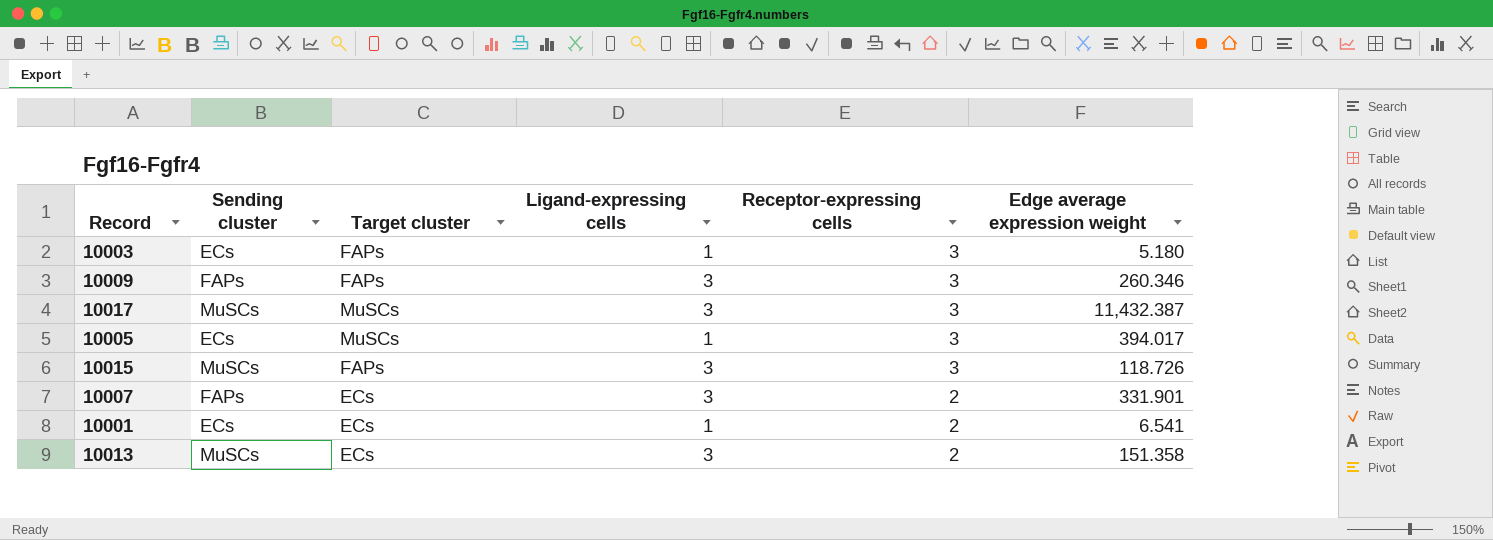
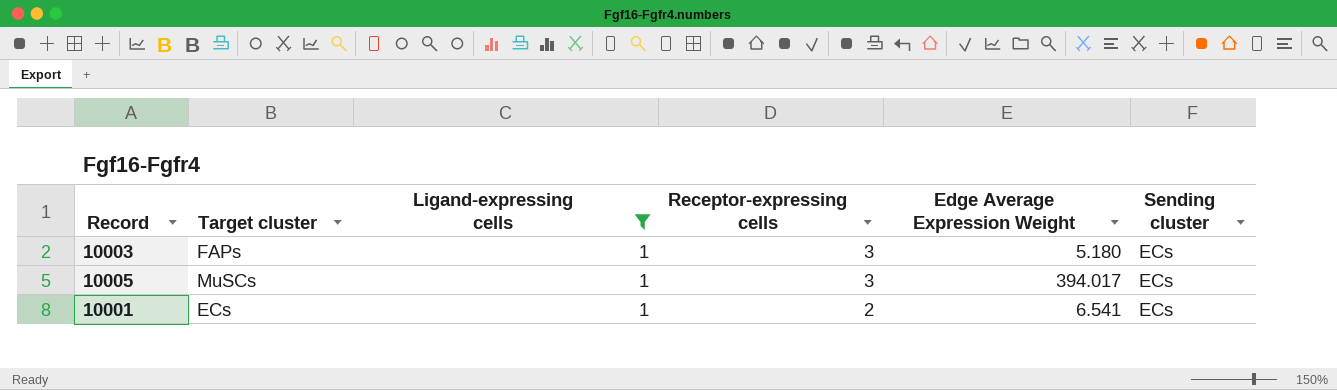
filter: none -> Ligand-expressing cells = 1
column name: Edge average expression weight -> Edge Average Expression Weight
column Sending cluster | position: 2 -> 6

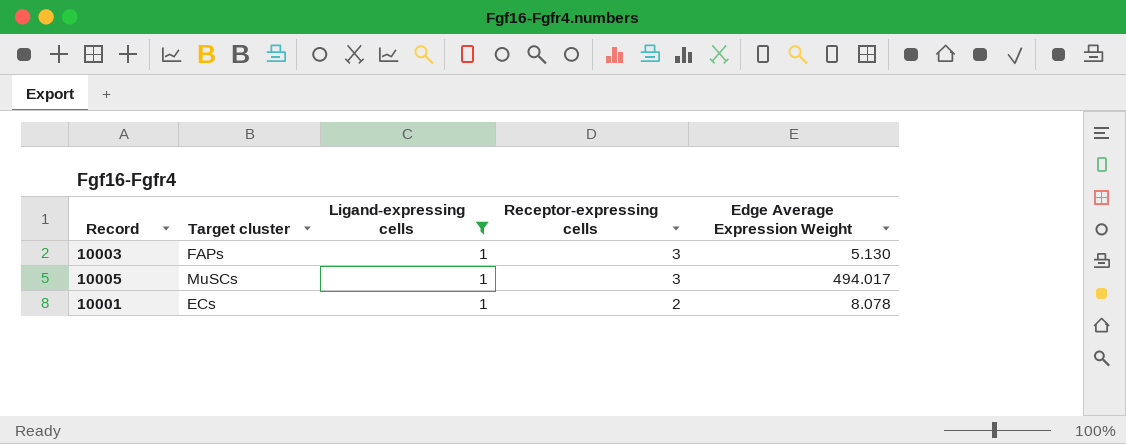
column Sending cluster | position: 6 -> none
10003 | Edge Average Expression Weight: 5.180 -> 5.130
10005 | Edge Average Expression Weight: 394.017 -> 494.017
10001 | Edge Average Expression Weight: 6.541 -> 8.078

